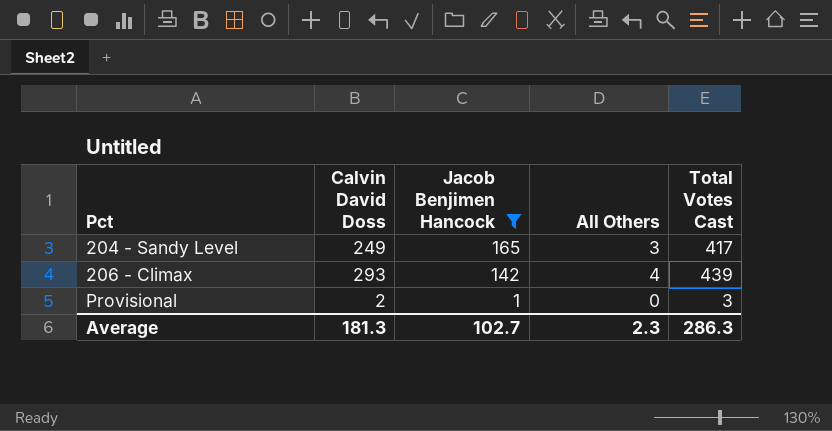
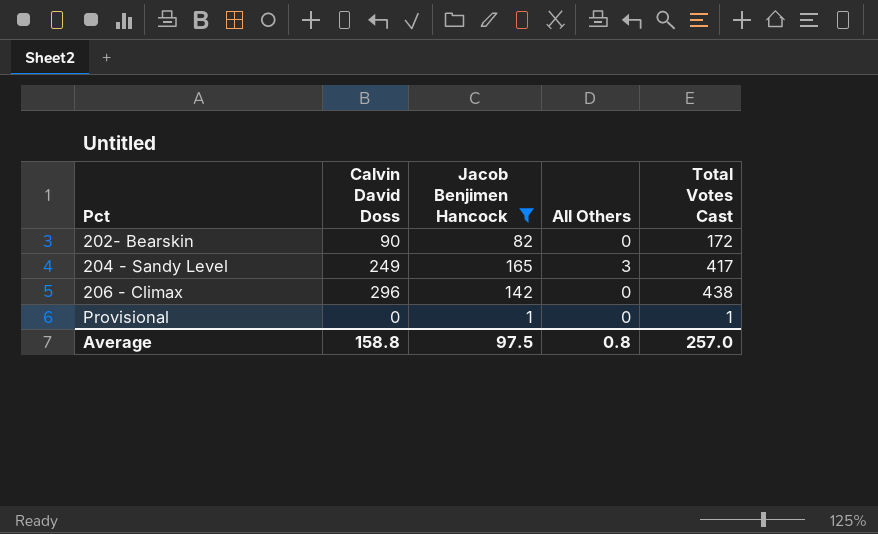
row 202- Bearskin: none -> 90 | 82 | 0 | 172
206 - Climax | Calvin David Doss: 293 -> 296
206 - Climax | All Others: 4 -> 0
206 - Climax | Total Votes Cast: 439 -> 438
Provisional | Calvin David Doss: 2 -> 0
Provisional | Total Votes Cast: 3 -> 1
Average | Calvin David Doss: 181.3 -> 158.8
Average | Jacob Benjimen Hancock: 102.7 -> 97.5
Average | All Others: 2.3 -> 0.8
Average | Total Votes Cast: 286.3 -> 257.0

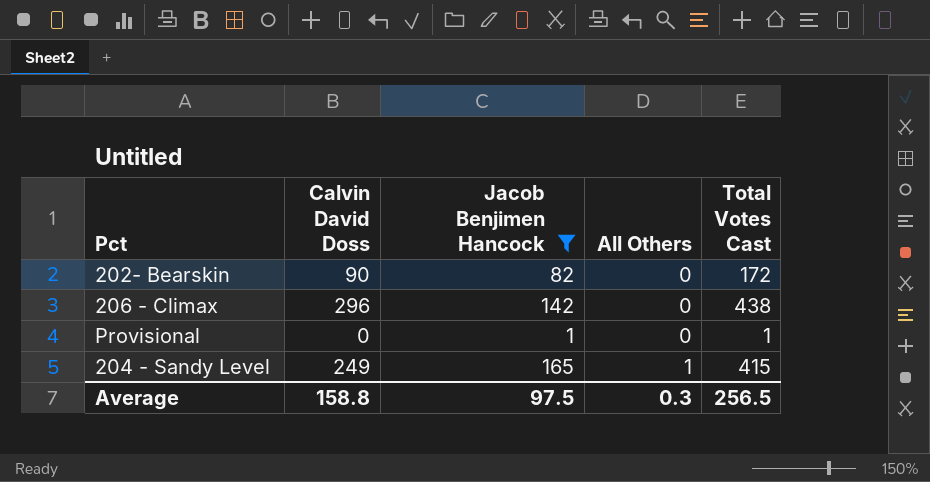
row order: Pct ascending -> All Others ascending
204 - Sandy Level | All Others: 3 -> 1
204 - Sandy Level | Total Votes Cast: 417 -> 415
Average | All Others: 0.8 -> 0.3
Average | Total Votes Cast: 257.0 -> 256.5

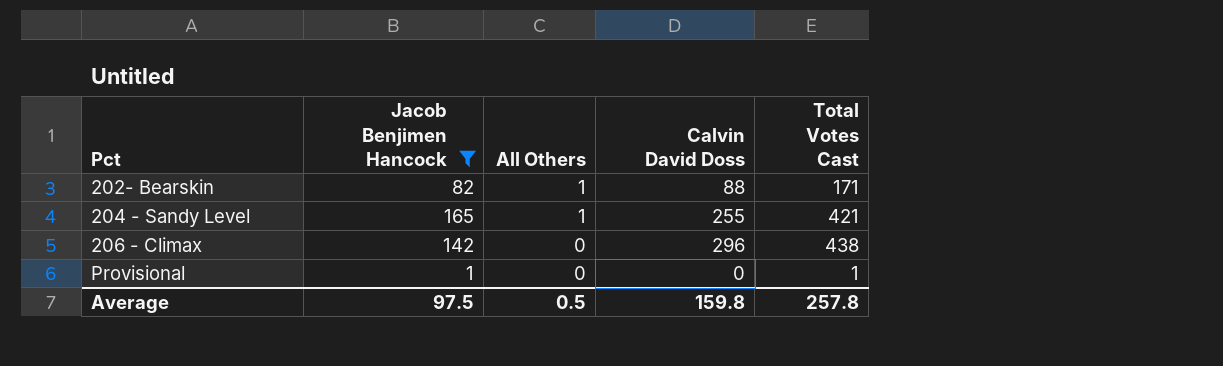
row order: All Others ascending -> Pct ascending
column Calvin David Doss | position: 2 -> 4
202- Bearskin | All Others: 0 -> 1
202- Bearskin | Calvin David Doss: 90 -> 88
202- Bearskin | Total Votes Cast: 172 -> 171
204 - Sandy Level | Calvin David Doss: 249 -> 255
204 - Sandy Level | Total Votes Cast: 415 -> 421
Average | All Others: 0.3 -> 0.5
Average | Calvin David Doss: 158.8 -> 159.8
Average | Total Votes Cast: 256.5 -> 257.8

